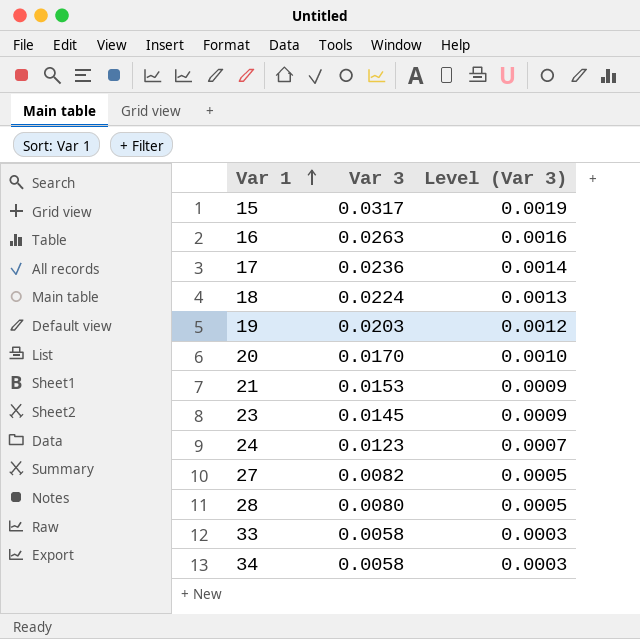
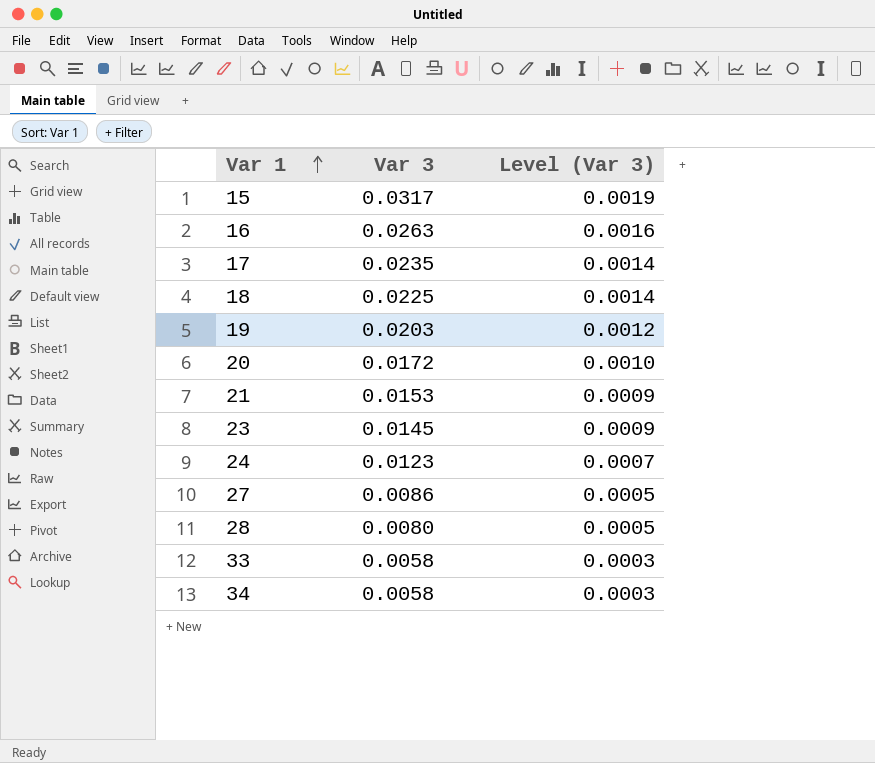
17 | Var 3: 0.0236 -> 0.0235
18 | Var 3: 0.0224 -> 0.0225
18 | Level (Var 3): 0.0013 -> 0.0014
20 | Var 3: 0.0170 -> 0.0172
27 | Var 3: 0.0082 -> 0.0086

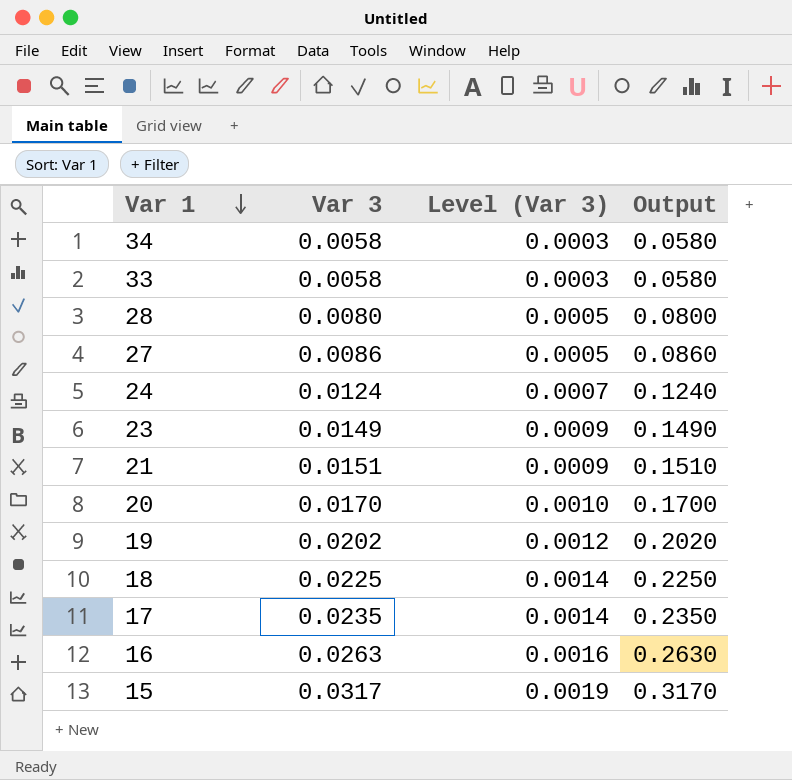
row order: Var 1 ascending -> Var 1 descending
column Output | formula: none -> [Var 3] * 10
24 | Var 3: 0.0123 -> 0.0124
23 | Var 3: 0.0145 -> 0.0149
21 | Var 3: 0.0153 -> 0.0151
20 | Var 3: 0.0172 -> 0.0170
19 | Var 3: 0.0203 -> 0.0202

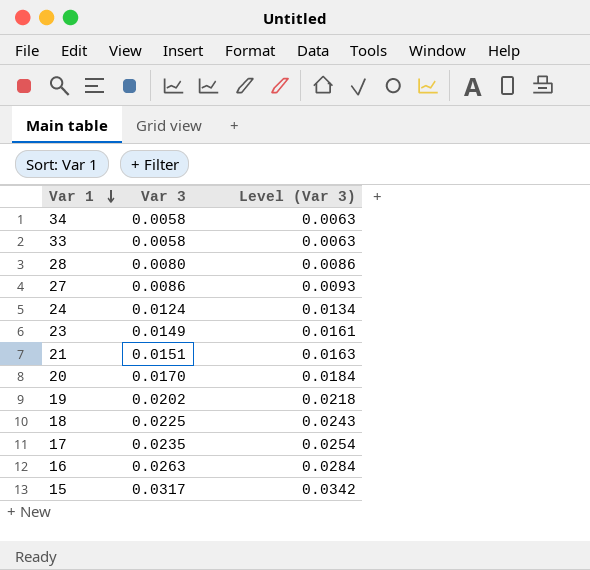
column Output | formula: [Var 3] * 10 -> none
column Level (Var 3) | formula: [Var 3] * 0.06 -> [Var 3] * 1.08

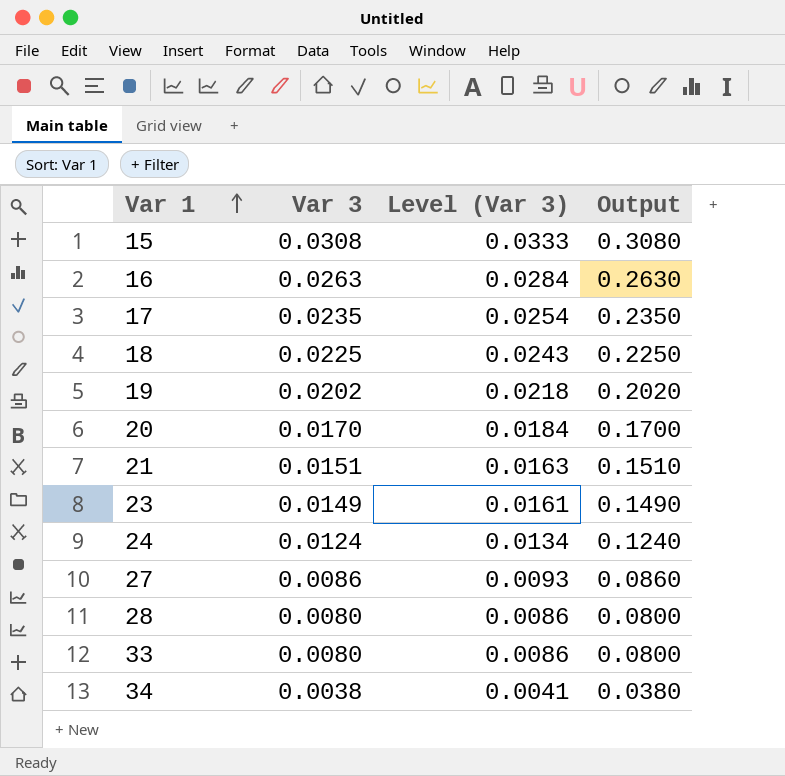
row order: Var 1 descending -> Var 1 ascending
column Output | formula: none -> [Var 3] * 10
15 | Var 3: 0.0317 -> 0.0308
15 | Level (Var 3): 0.0342 -> 0.0333
33 | Var 3: 0.0058 -> 0.0080
33 | Level (Var 3): 0.0063 -> 0.0086
34 | Var 3: 0.0058 -> 0.0038
34 | Level (Var 3): 0.0063 -> 0.0041

